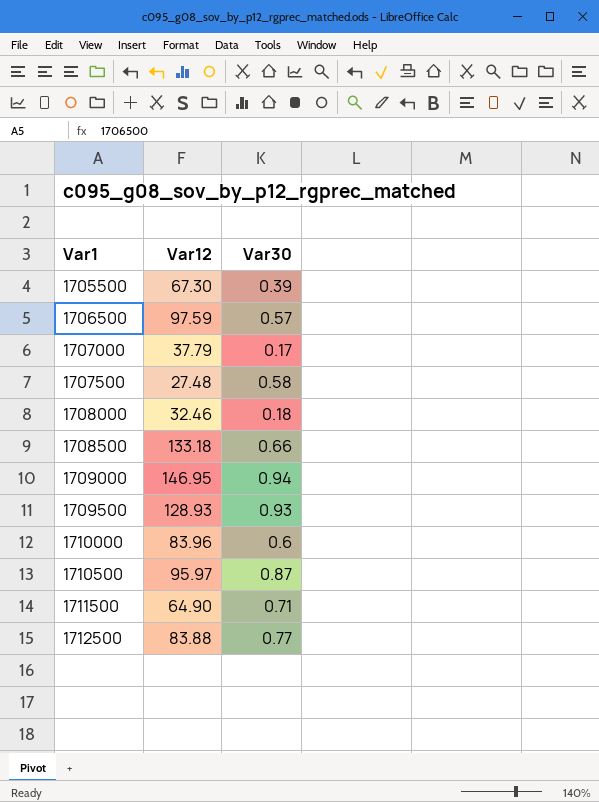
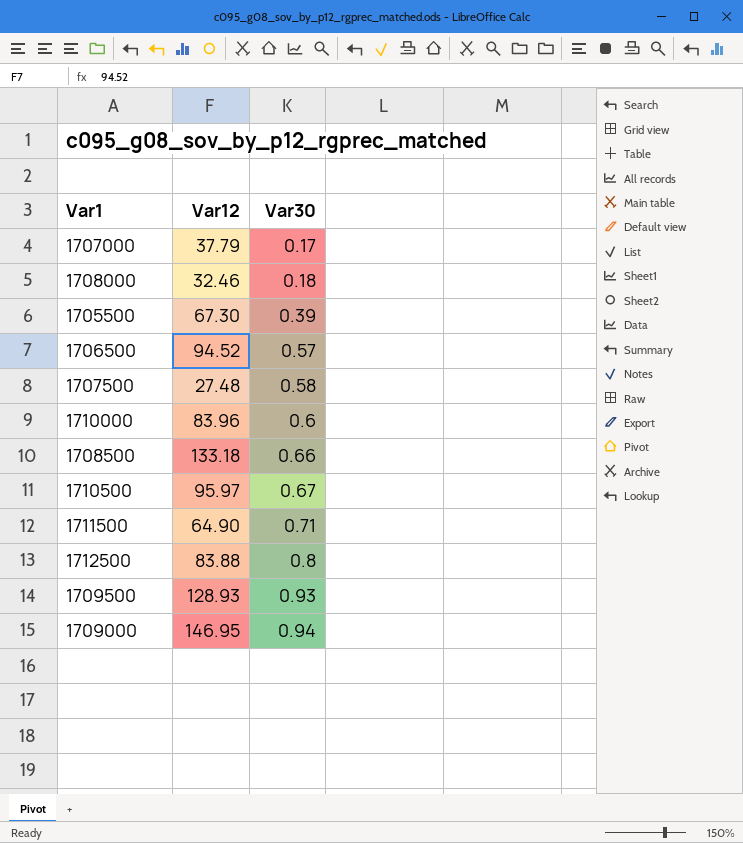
row order: Var1 ascending -> Var30 ascending
1706500 | Var12: 97.59 -> 94.52
1710500 | Var30: 0.87 -> 0.67
1712500 | Var30: 0.77 -> 0.8

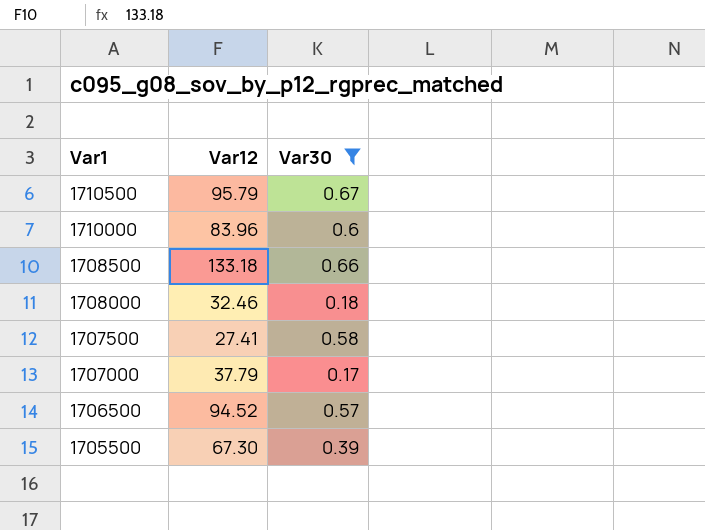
filter: none -> Var30 <= 0.67
row order: Var30 ascending -> Var1 descending
1710500 | Var12: 95.97 -> 95.79
1707500 | Var12: 27.48 -> 27.41

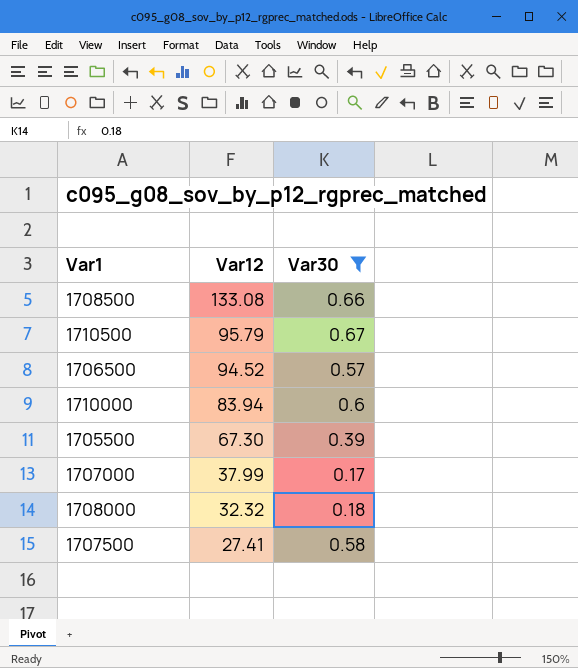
row order: Var1 descending -> Var12 descending
1708500 | Var12: 133.18 -> 133.08
1710000 | Var12: 83.96 -> 83.94
1707000 | Var12: 37.79 -> 37.99
1708000 | Var12: 32.46 -> 32.32

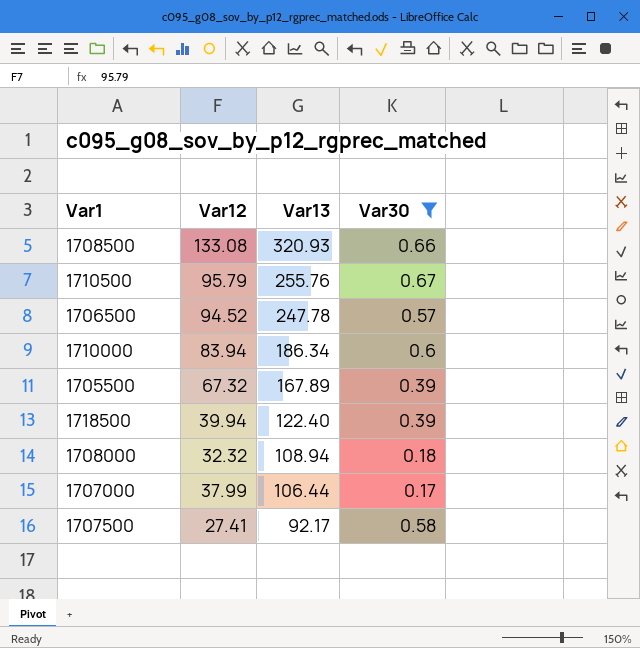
row order: Var12 descending -> Var13 descending
column Var13 | position: none -> 3
1705500 | Var12: 67.30 -> 67.32
row 1718500: none -> 39.94 | 122.40 | 0.39

